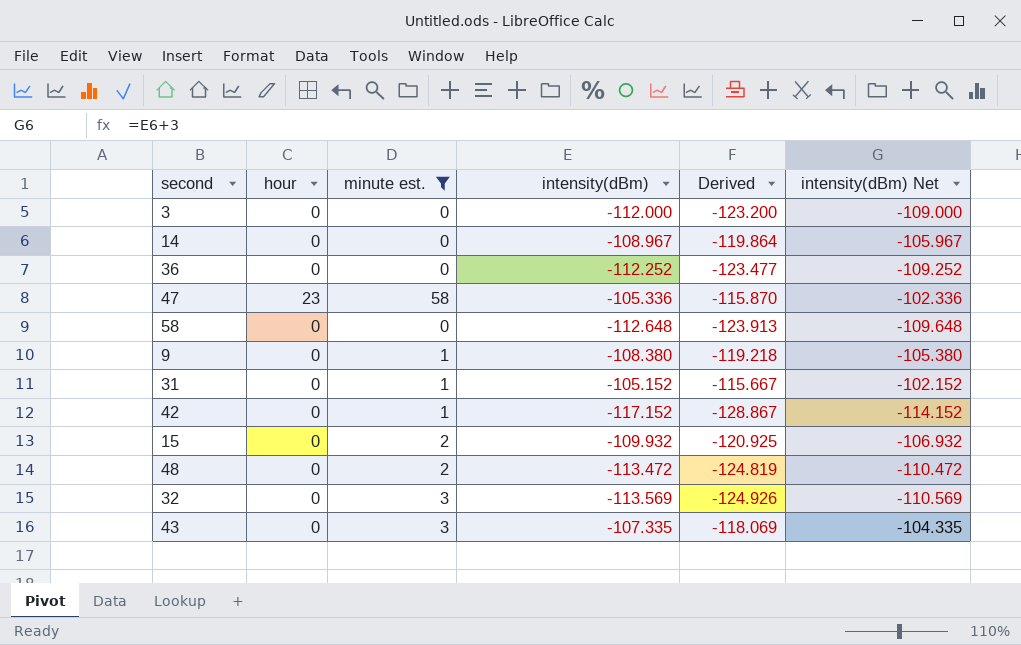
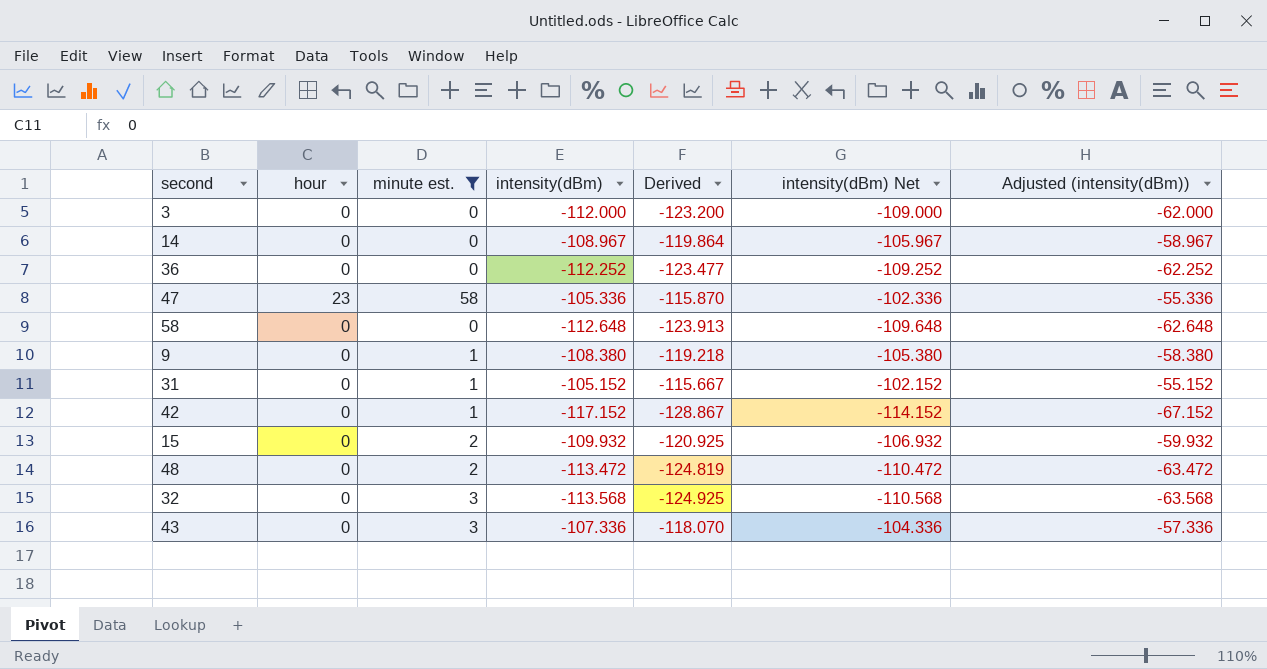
column Adjusted (intensity(dBm)) | formula: none -> [intensity(dBm)] + 50
32 | intensity(dBm): -113.569 -> -113.568
32 | Derived: -124.926 -> -124.925
32 | intensity(dBm) Net: -110.569 -> -110.568
43 | intensity(dBm): -107.335 -> -107.336
43 | Derived: -118.069 -> -118.070
43 | intensity(dBm) Net: -104.335 -> -104.336

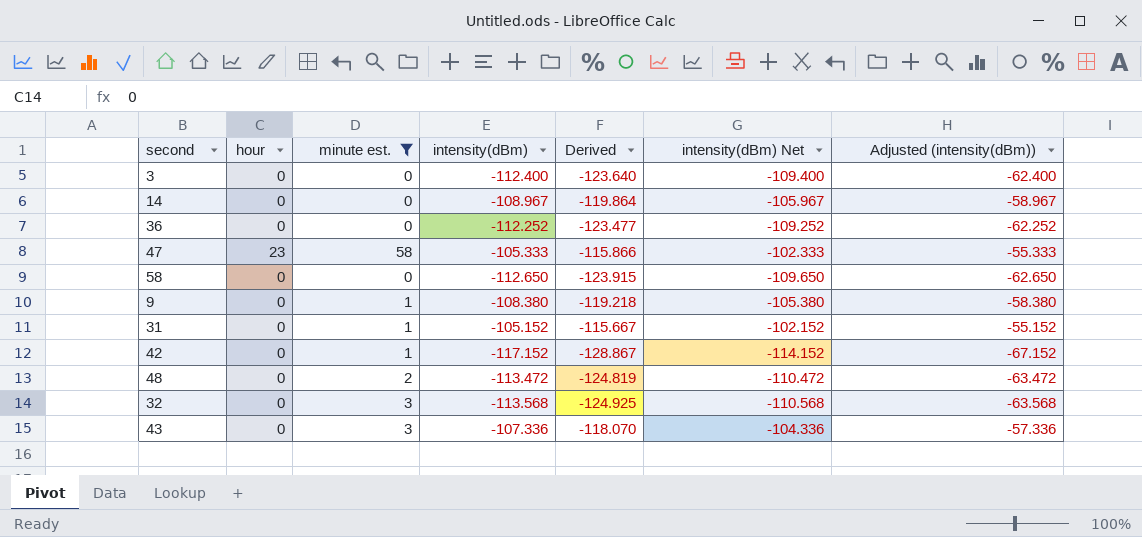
row 15: 0 | 2 | -109.932 | -120.925 | -106.932 | -59.932 -> none
3 | intensity(dBm): -112.000 -> -112.400
3 | Derived: -123.200 -> -123.640
3 | intensity(dBm) Net: -109.000 -> -109.400
3 | Adjusted (intensity(dBm)): -62.000 -> -62.400
47 | intensity(dBm): -105.336 -> -105.333
47 | Derived: -115.870 -> -115.866
47 | intensity(dBm) Net: -102.336 -> -102.333
47 | Adjusted (intensity(dBm)): -55.336 -> -55.333
58 | intensity(dBm): -112.648 -> -112.650
58 | Derived: -123.913 -> -123.915
58 | intensity(dBm) Net: -109.648 -> -109.650
58 | Adjusted (intensity(dBm)): -62.648 -> -62.650

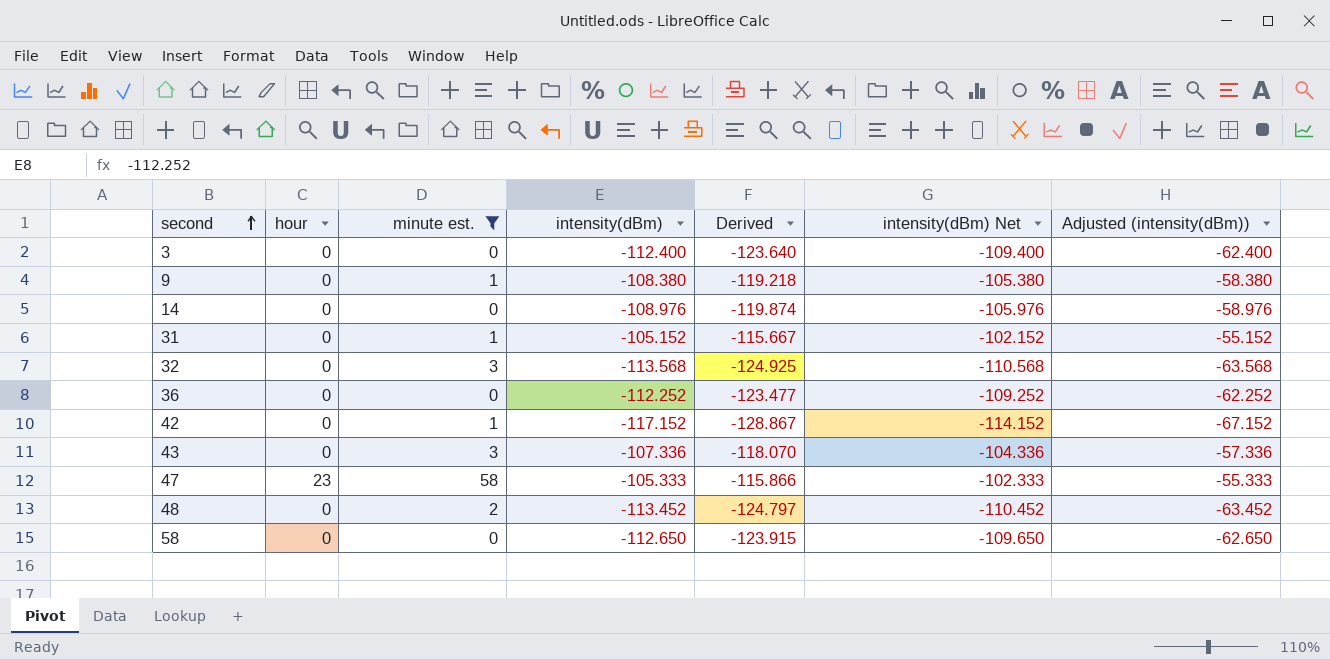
row order: none -> second ascending
14 | intensity(dBm): -108.967 -> -108.976
14 | Derived: -119.864 -> -119.874
14 | intensity(dBm) Net: -105.967 -> -105.976
14 | Adjusted (intensity(dBm)): -58.967 -> -58.976
48 | intensity(dBm): -113.472 -> -113.452
48 | Derived: -124.819 -> -124.797
48 | intensity(dBm) Net: -110.472 -> -110.452
48 | Adjusted (intensity(dBm)): -63.472 -> -63.452

